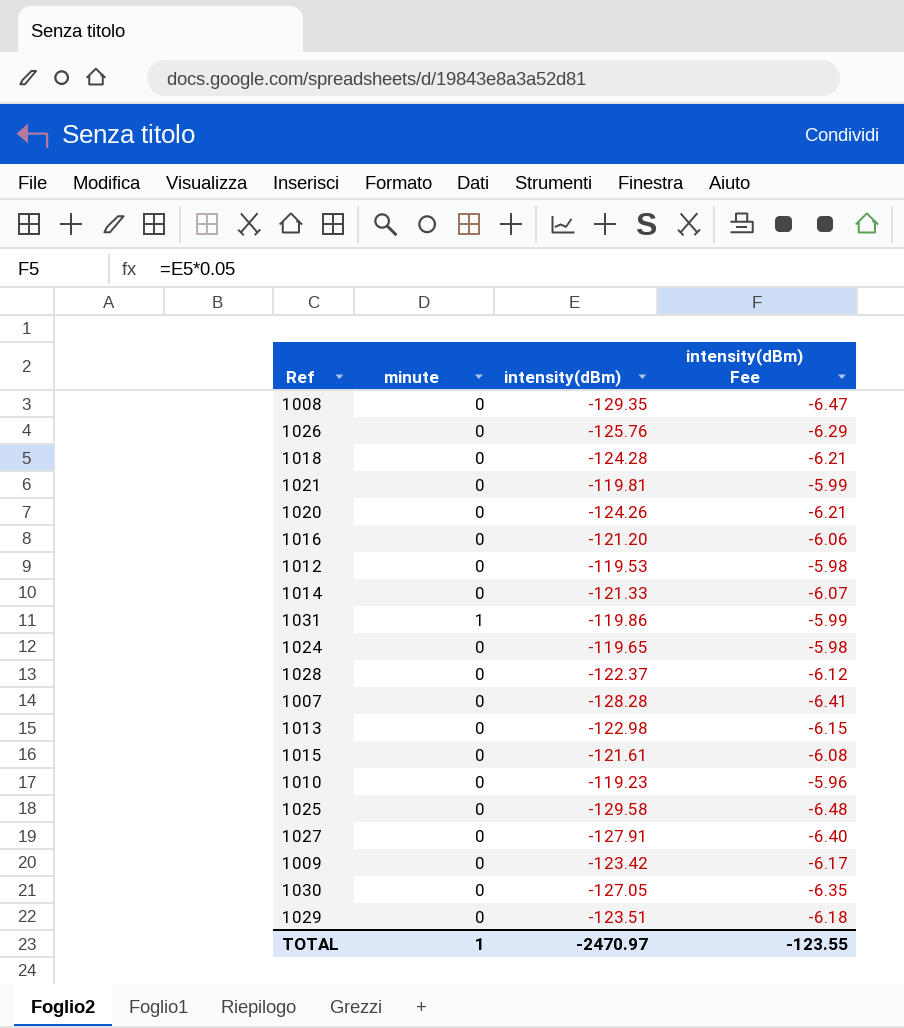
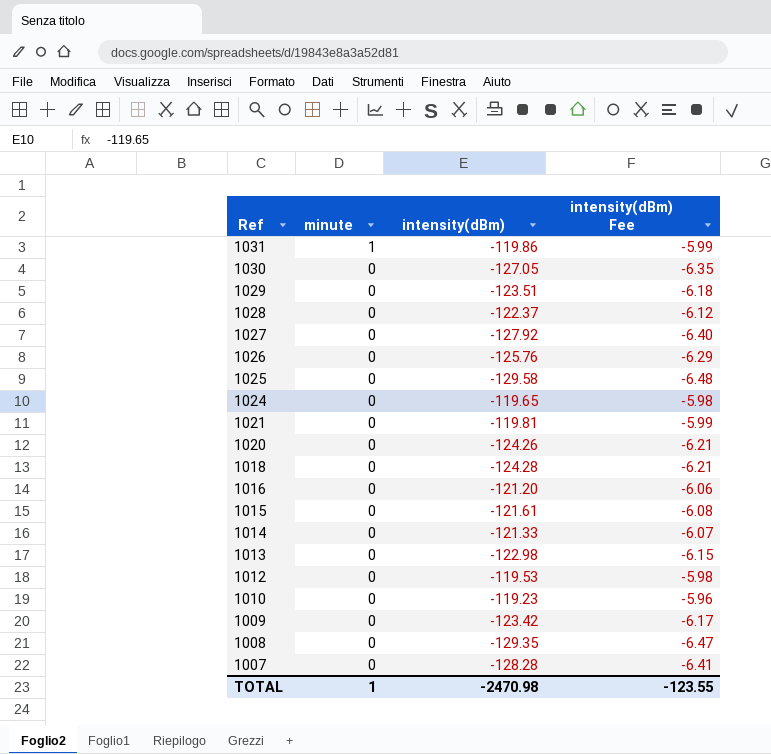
row order: none -> Ref descending
1027 | intensity(dBm): -127.91 -> -127.92
TOTAL | intensity(dBm): -2470.97 -> -2470.98

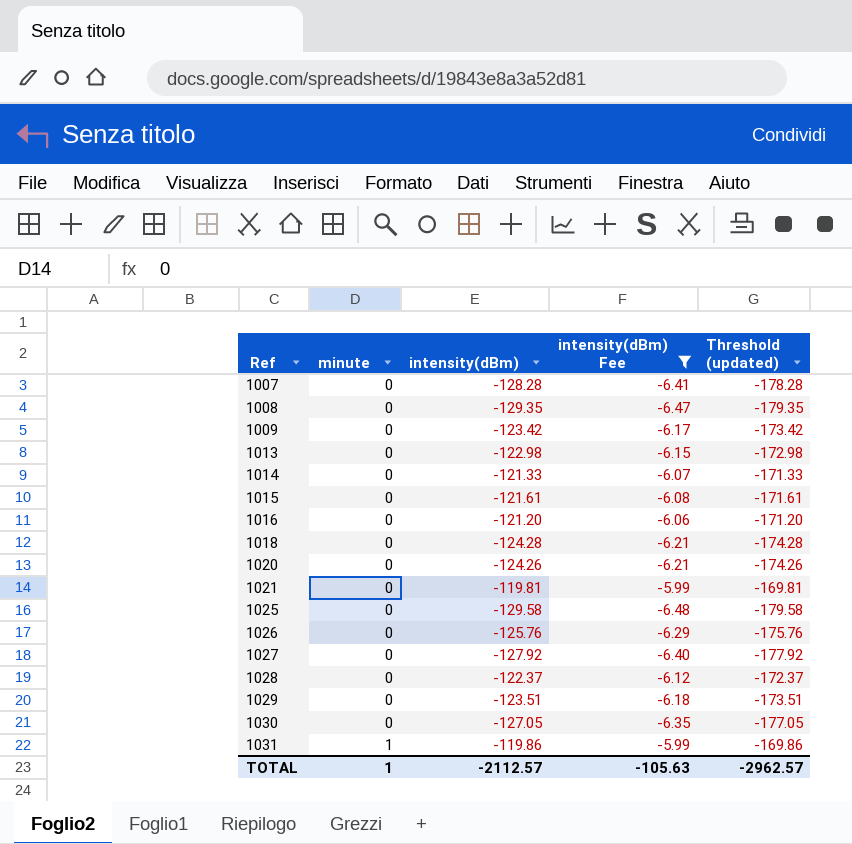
filter: none -> intensity(dBm) Fee <= -5.99
row order: Ref descending -> Ref ascending
column Threshold (updated) | formula: none -> [intensity(dBm)] - 50
TOTAL | intensity(dBm): -2470.98 -> -2112.57
TOTAL | intensity(dBm) Fee: -123.55 -> -105.63

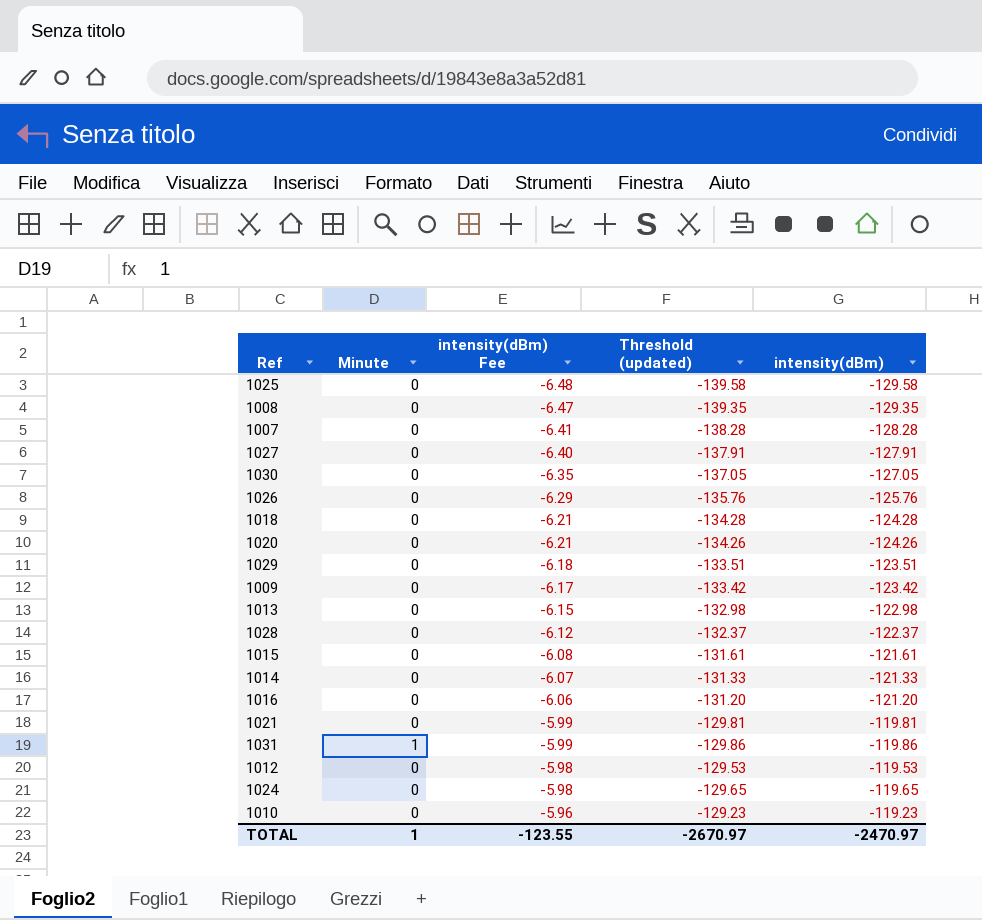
filter: intensity(dBm) Fee <= -5.99 -> none
row order: Ref ascending -> intensity(dBm) Fee ascending
column name: minute -> Minute
column Threshold (updated) | formula: [intensity(dBm)] - 50 -> [intensity(dBm)] - 10
column intensity(dBm) | position: 3 -> 5
1027 | intensity(dBm): -127.92 -> -127.91
TOTAL | intensity(dBm) Fee: -105.63 -> -123.55
TOTAL | Threshold (updated): -2962.57 -> -2670.97
TOTAL | intensity(dBm): -2112.57 -> -2470.97

